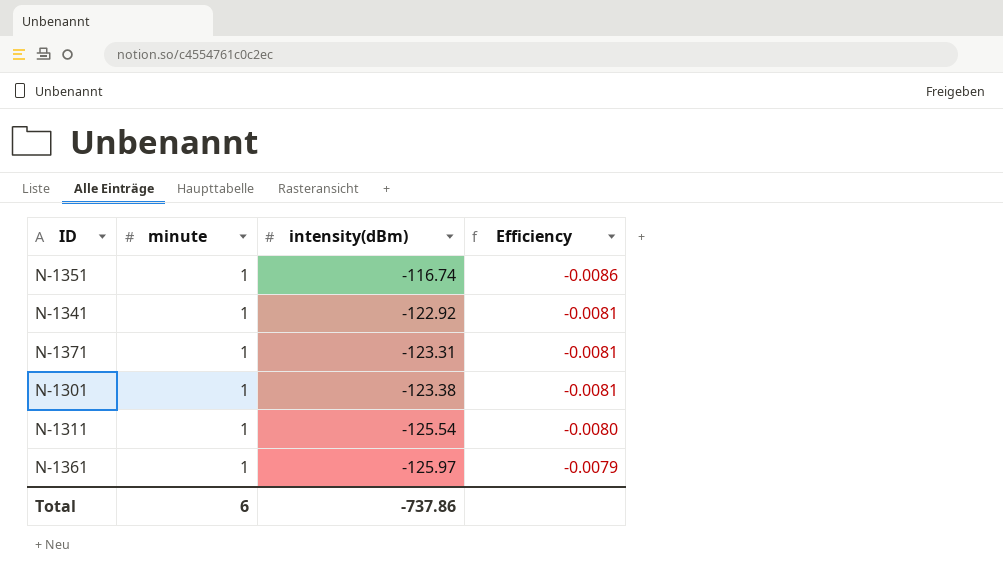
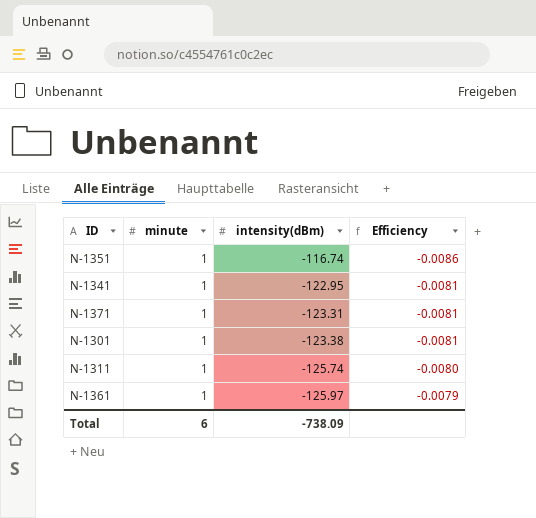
N-1341 | intensity(dBm): -122.92 -> -122.95
N-1311 | intensity(dBm): -125.54 -> -125.74
Total | intensity(dBm): -737.86 -> -738.09

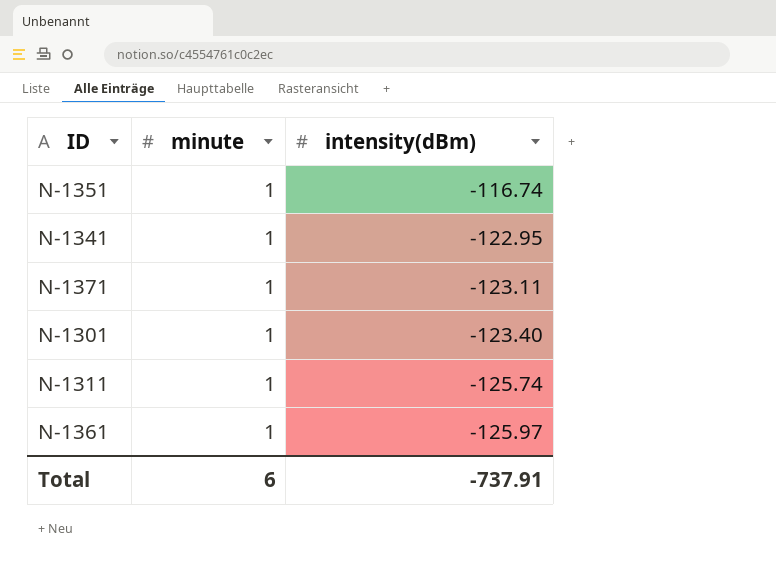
column Efficiency | formula: [minute] / [intensity(dBm)] -> none
N-1371 | intensity(dBm): -123.31 -> -123.11
N-1301 | intensity(dBm): -123.38 -> -123.40
Total | intensity(dBm): -738.09 -> -737.91

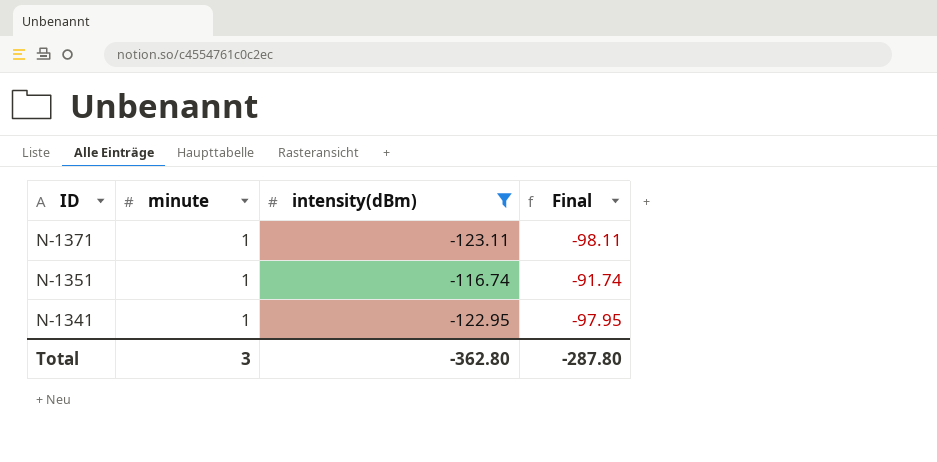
filter: none -> intensity(dBm) >= -123.11
row order: intensity(dBm) descending -> ID descending
column Final | formula: none -> [intensity(dBm)] + 25
Total | minute: 6 -> 3
Total | intensity(dBm): -737.91 -> -362.80

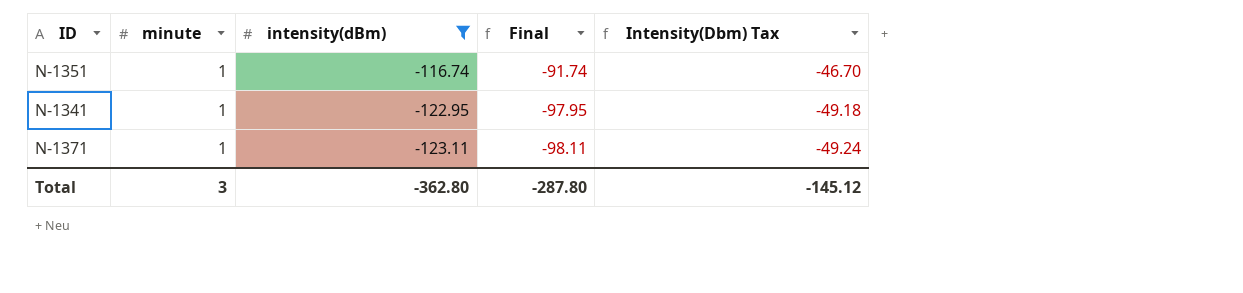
row order: ID descending -> intensity(dBm) descending
column Intensity(Dbm) Tax | formula: none -> [intensity(dBm)] * 0.4

